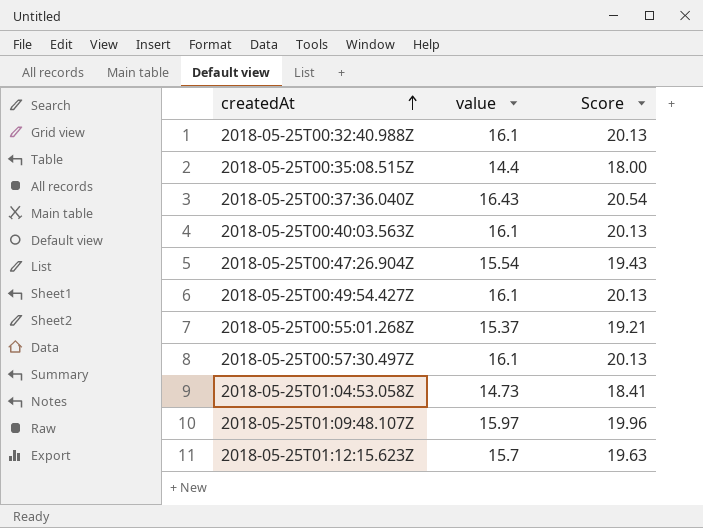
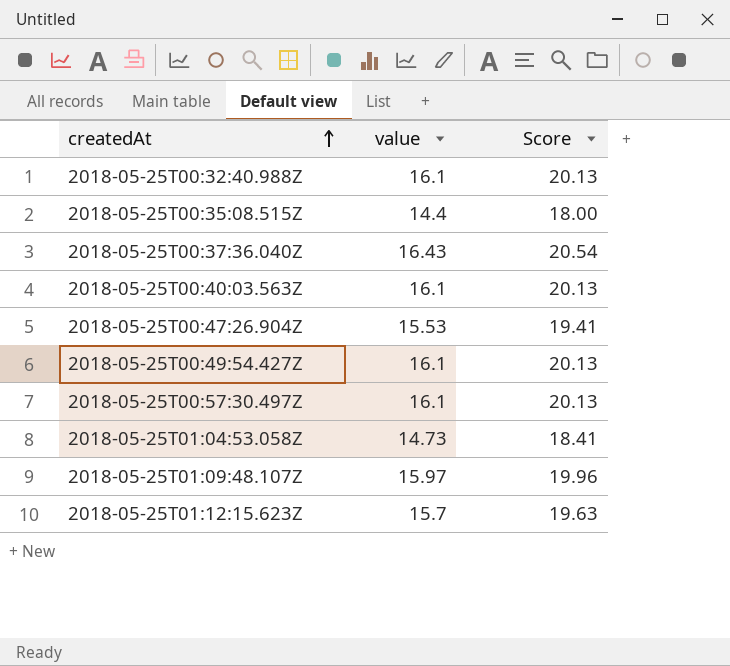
row 2018-05-25T00:55:01.268Z: 15.37 | 19.21 -> none
2018-05-25T00:47:26.904Z | value: 15.54 -> 15.53
2018-05-25T00:47:26.904Z | Score: 19.43 -> 19.41

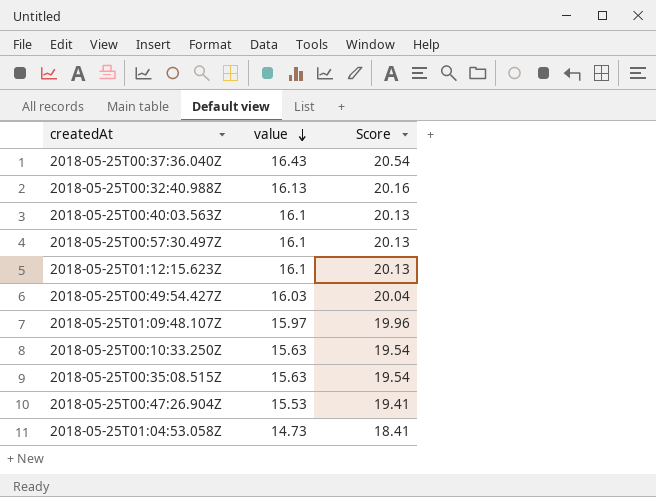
row order: createdAt ascending -> value descending
2018-05-25T00:32:40.988Z | value: 16.1 -> 16.13
2018-05-25T00:32:40.988Z | Score: 20.13 -> 20.16
2018-05-25T01:12:15.623Z | value: 15.7 -> 16.1
2018-05-25T01:12:15.623Z | Score: 19.63 -> 20.13
2018-05-25T00:49:54.427Z | value: 16.1 -> 16.03
2018-05-25T00:49:54.427Z | Score: 20.13 -> 20.04
row 2018-05-25T00:10:33.250Z: none -> 15.63 | 19.54
2018-05-25T00:35:08.515Z | value: 14.4 -> 15.63
2018-05-25T00:35:08.515Z | Score: 18.00 -> 19.54

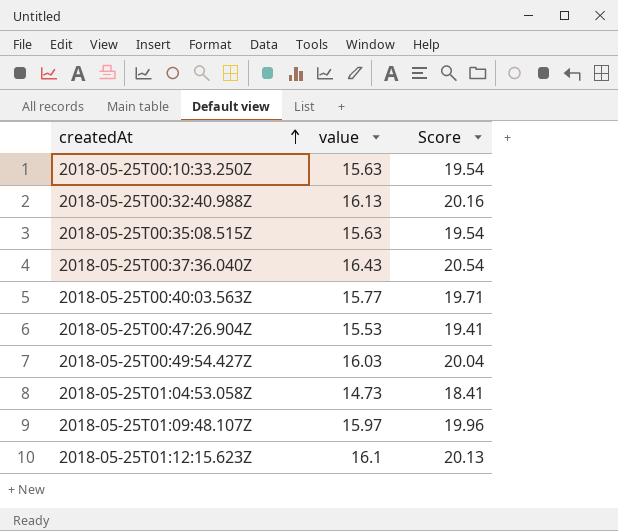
row order: value descending -> createdAt ascending
row 2018-05-25T00:57:30.497Z: 16.1 | 20.13 -> none
2018-05-25T00:40:03.563Z | value: 16.1 -> 15.77
2018-05-25T00:40:03.563Z | Score: 20.13 -> 19.71

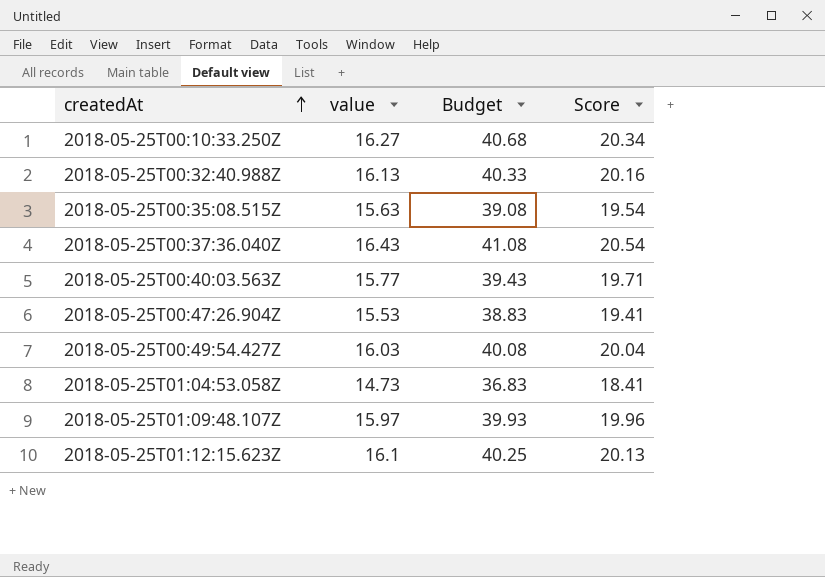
column Budget | formula: none -> [value] * 2.5
2018-05-25T00:10:33.250Z | value: 15.63 -> 16.27
2018-05-25T00:10:33.250Z | Score: 19.54 -> 20.34

